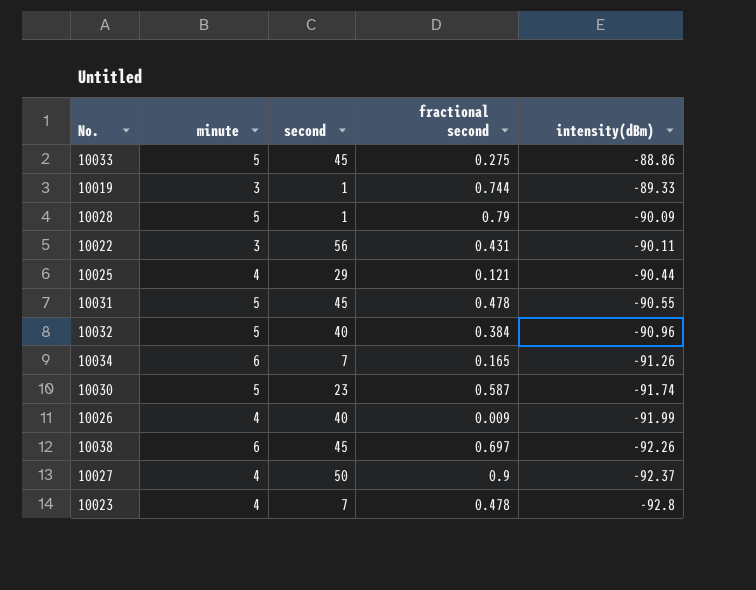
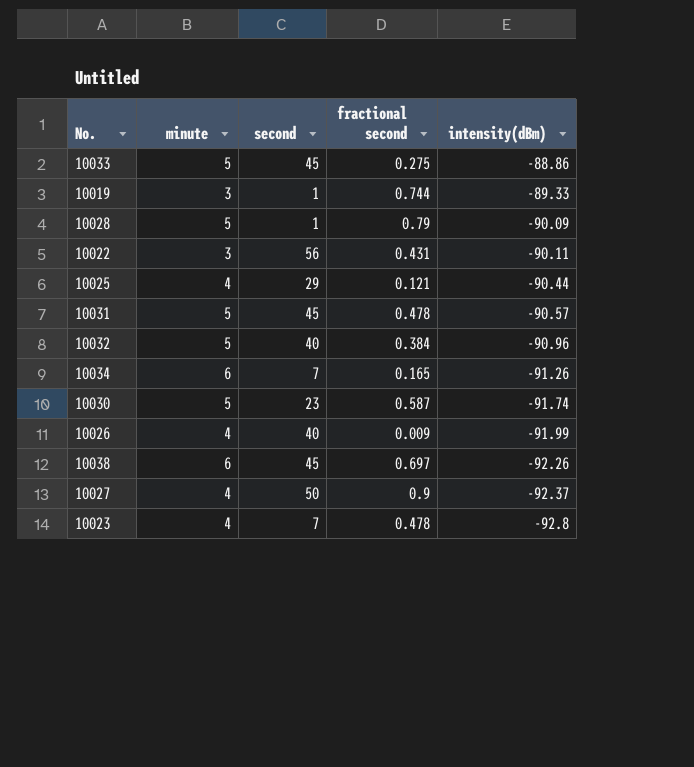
10031 | intensity(dBm): -90.55 -> -90.57

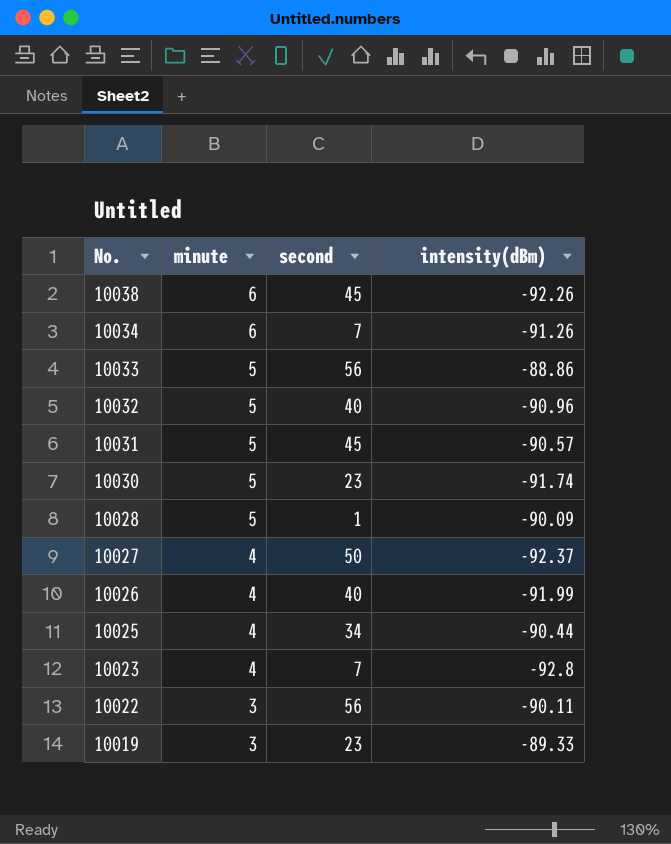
row order: intensity(dBm) descending -> No. descending
column fractional second | position: 4 -> none
10033 | second: 45 -> 56
10025 | second: 29 -> 34
10019 | second: 1 -> 23

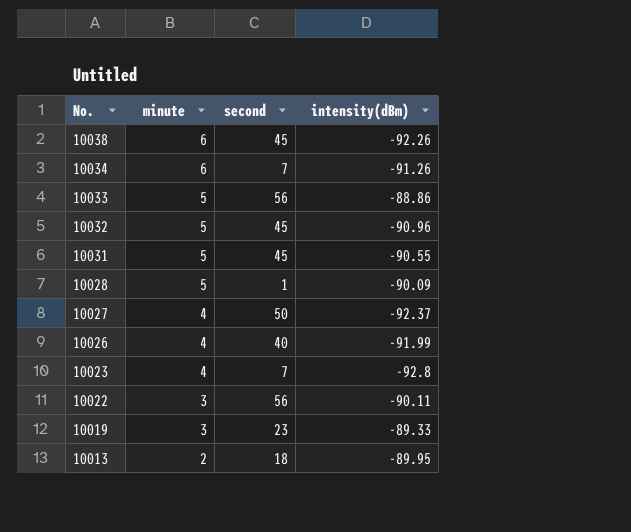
row 10030: 5 | 23 | -91.74 -> none
row 10025: 4 | 34 | -90.44 -> none
10032 | second: 40 -> 45
10031 | intensity(dBm): -90.57 -> -90.55
row 10013: none -> 2 | 18 | -89.95

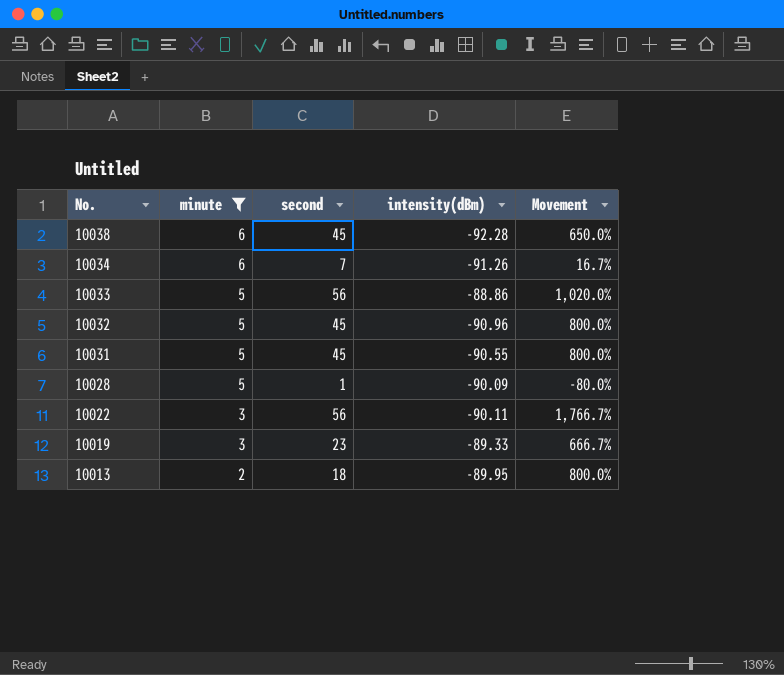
filter: none -> minute != 4
column Movement | formula: none -> ([second] - [minute]) / [minute]
10038 | intensity(dBm): -92.26 -> -92.28

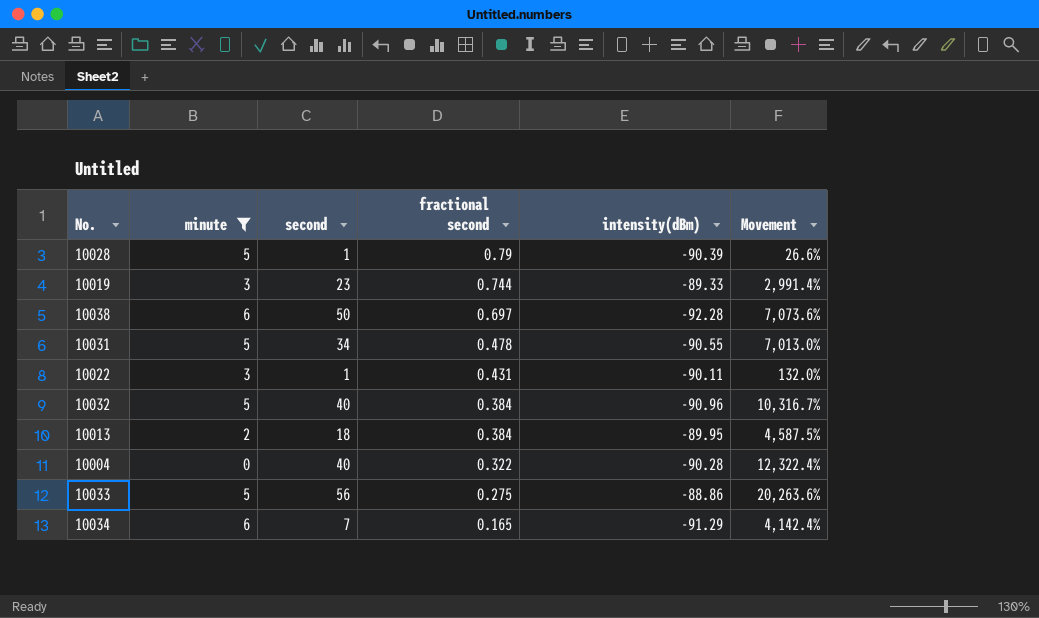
row order: No. descending -> fractional second descending
column fractional second | position: none -> 4
column Movement | formula: ([second] - [minute]) / [minute] -> ([second] - [fractional second]) / [fractional second]
10028 | intensity(dBm): -90.09 -> -90.39
10038 | second: 45 -> 50
10031 | second: 45 -> 34
10022 | second: 56 -> 1
10032 | second: 45 -> 40
row 10004: none -> 0 | 40 | 0.322 | -90.28 | 12,322.4%
10034 | intensity(dBm): -91.26 -> -91.29

